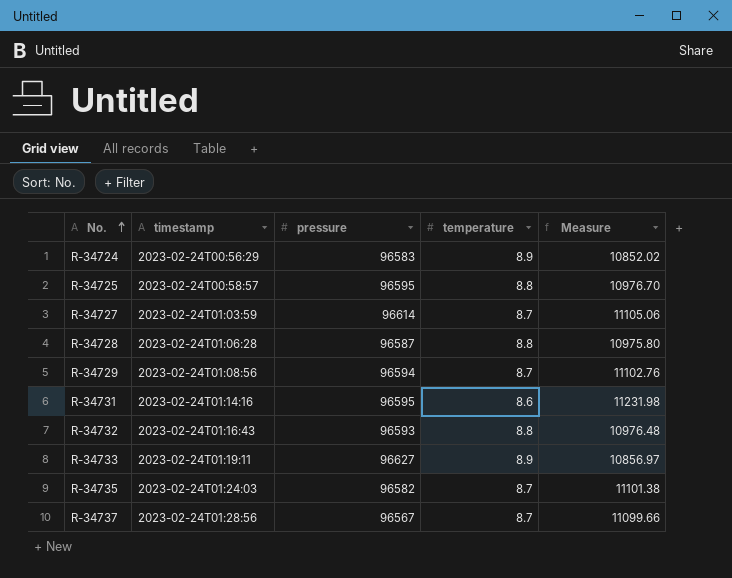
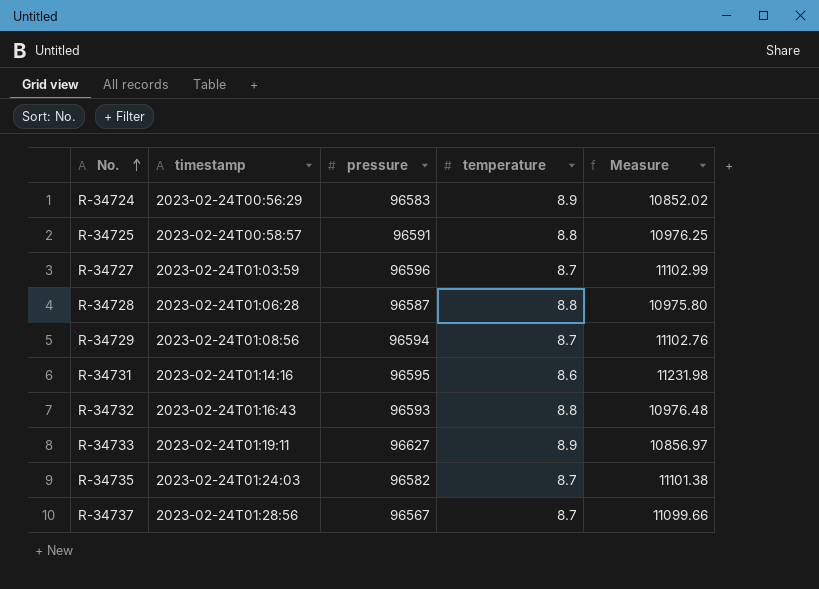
R-34725 | pressure: 96595 -> 96591
R-34725 | Measure: 10976.70 -> 10976.25
R-34727 | pressure: 96614 -> 96596
R-34727 | Measure: 11105.06 -> 11102.99

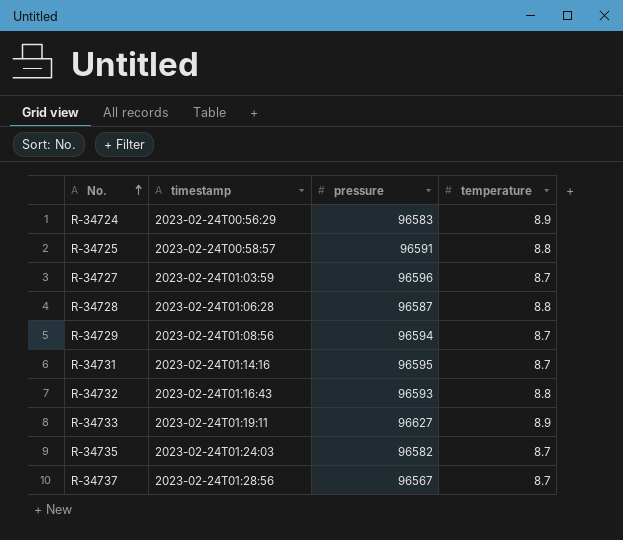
column Measure | formula: [pressure] / [temperature] -> none
R-34731 | temperature: 8.6 -> 8.7

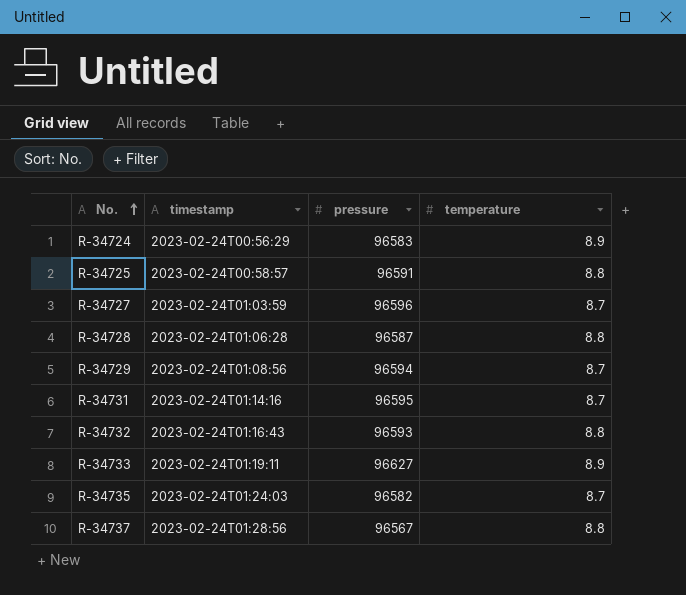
R-34737 | temperature: 8.7 -> 8.8

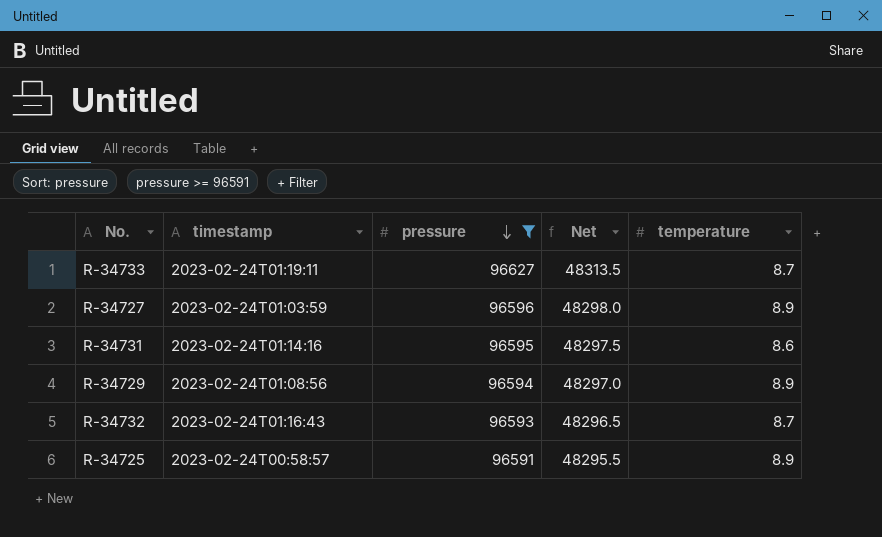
filter: none -> pressure >= 96591
row order: No. ascending -> pressure descending
column Net | formula: none -> [pressure] * 0.5
R-34733 | temperature: 8.9 -> 8.7
R-34727 | temperature: 8.7 -> 8.9
R-34731 | temperature: 8.7 -> 8.6
R-34729 | temperature: 8.7 -> 8.9
R-34732 | temperature: 8.8 -> 8.7
R-34725 | temperature: 8.8 -> 8.9

